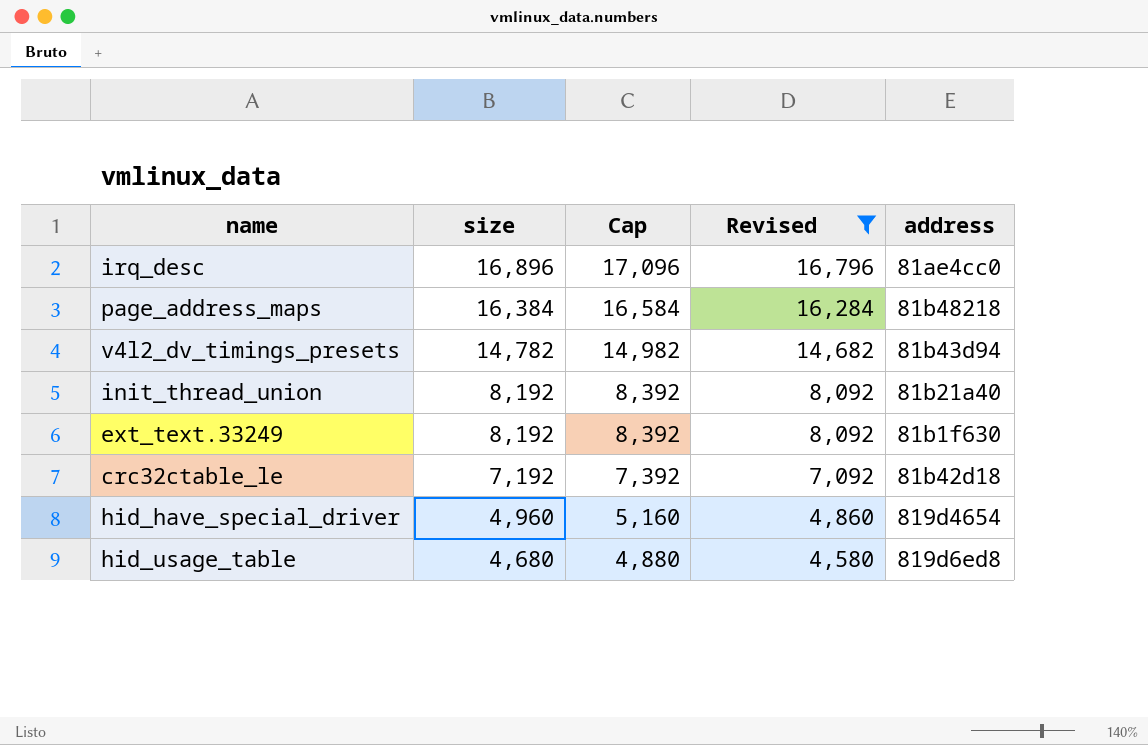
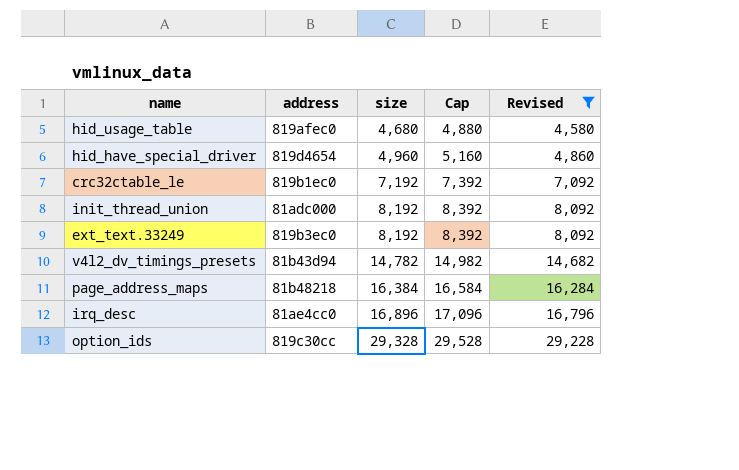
row order: size descending -> size ascending
column address | position: 5 -> 2
hid_usage_table | address: 819d6ed8 -> 819afec0
crc32ctable_le | address: 81b42d18 -> 819b1ec0
init_thread_union | address: 81b21a40 -> 81adc000
ext_text.33249 | address: 81b1f630 -> 819b3ec0
row option_ids: none -> 819c30cc | 29,328 | 29,528 | 29,228

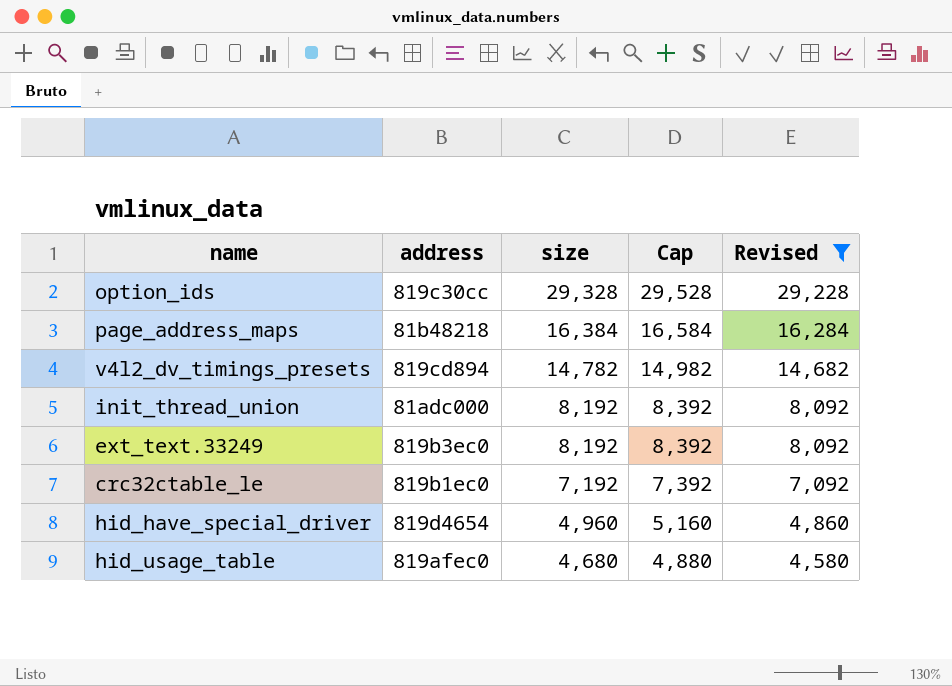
row order: size ascending -> size descending
row irq_desc: 81ae4cc0 | 16,896 | 17,096 | 16,796 -> none
v4l2_dv_timings_presets | address: 81b43d94 -> 819cd894

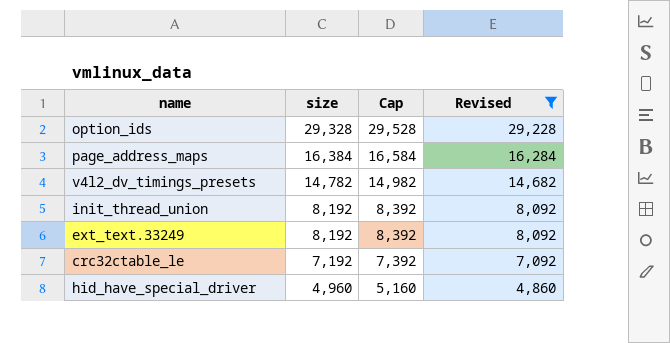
column address | position: 2 -> none
row hid_usage_table: 819afec0 | 4,680 | 4,880 | 4,580 -> none

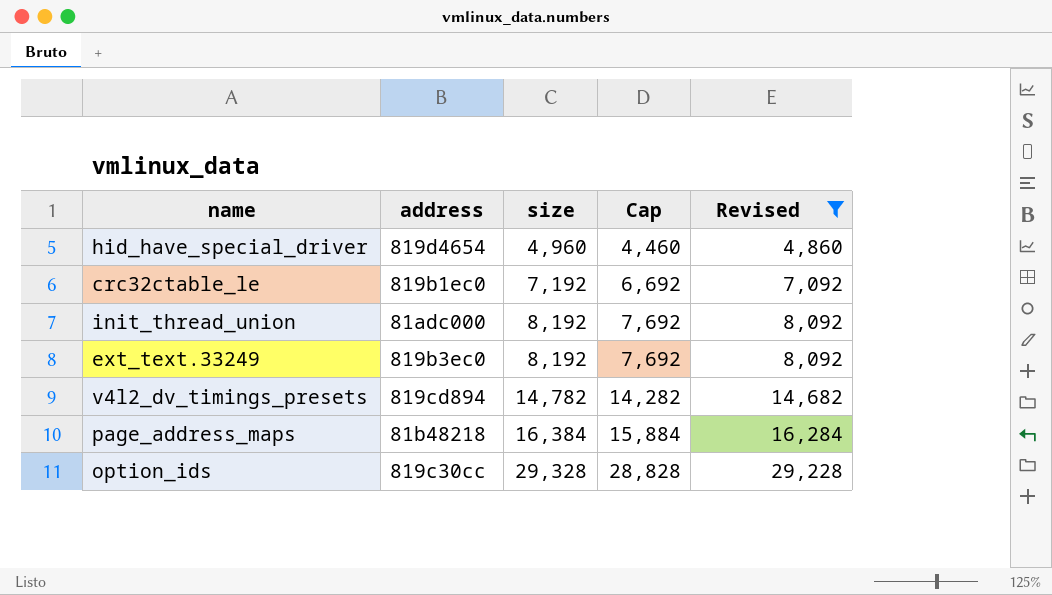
row order: size descending -> size ascending
column address | position: none -> 2
column Cap | formula: [size] + 200 -> [size] - 500

